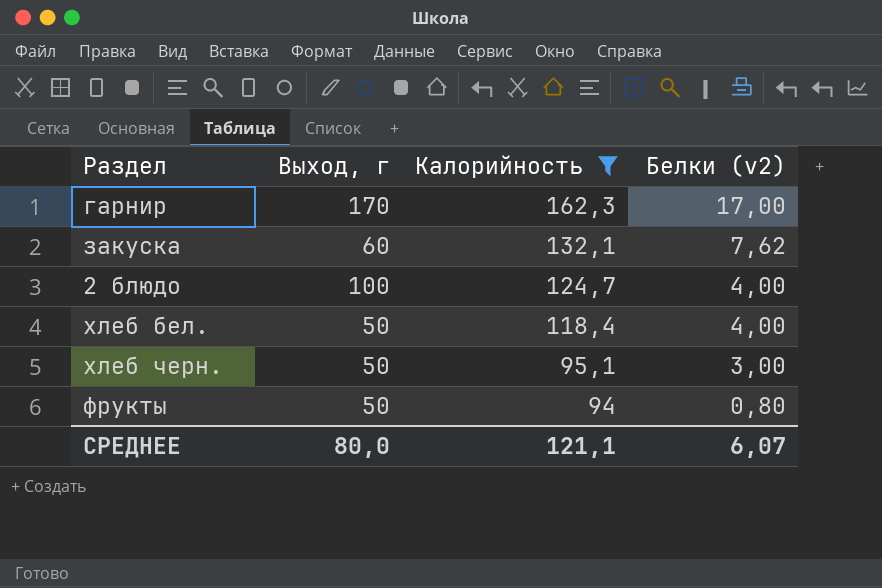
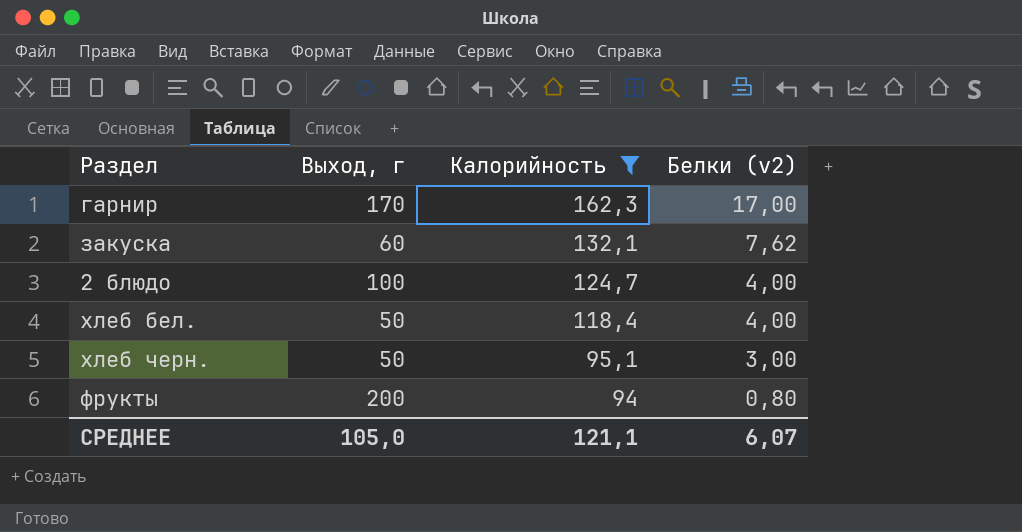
фрукты | Выход, г: 50 -> 200
СРЕДНЕЕ | Выход, г: 80,0 -> 105,0

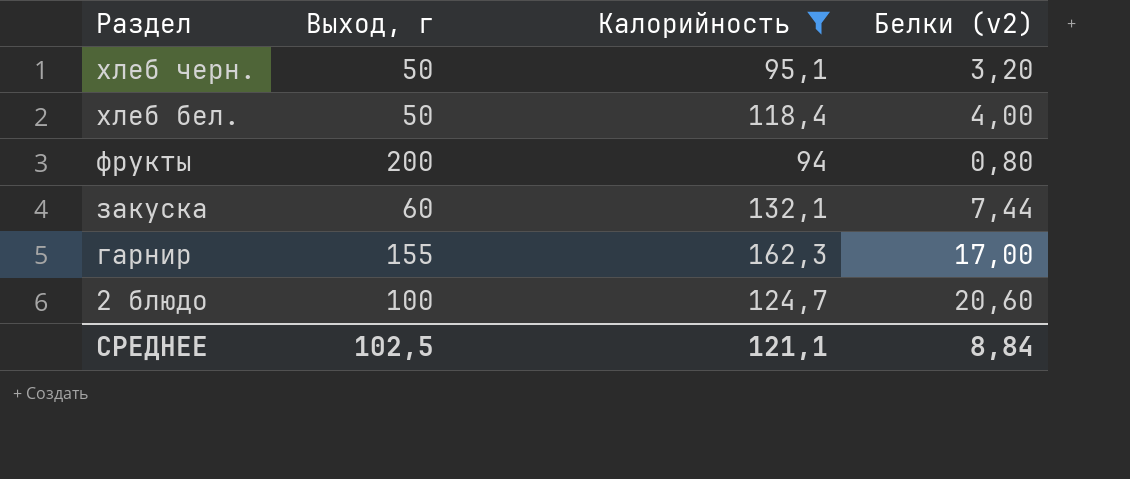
row order: Калорийность descending -> Раздел descending
хлеб черн. | Белки (v2): 3,00 -> 3,20
закуска | Белки (v2): 7,62 -> 7,44
гарнир | Выход, г: 170 -> 155
2 блюдо | Белки (v2): 4,00 -> 20,60
СРЕДНЕЕ | Выход, г: 105,0 -> 102,5
СРЕДНЕЕ | Белки (v2): 6,07 -> 8,84

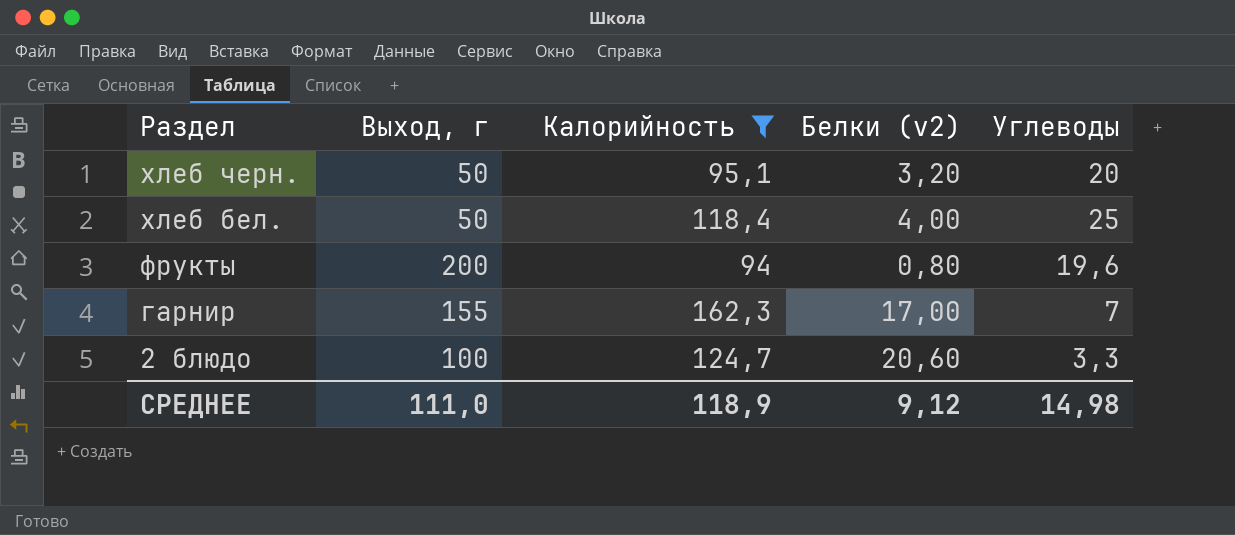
column Углеводы | position: none -> 5
row закуска: 60 | 132,1 | 7,44 -> none
СРЕДНЕЕ | Выход, г: 102,5 -> 111,0
СРЕДНЕЕ | Калорийность: 121,1 -> 118,9
СРЕДНЕЕ | Белки (v2): 8,84 -> 9,12

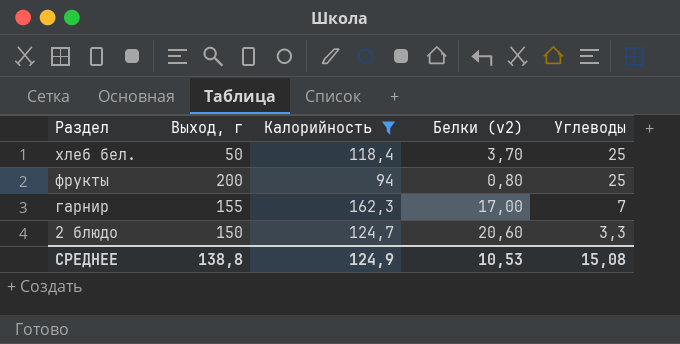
row хлеб черн.: 50 | 95,1 | 3,20 | 20 -> none
хлеб бел. | Белки (v2): 4,00 -> 3,70
фрукты | Углеводы: 19,6 -> 25
2 блюдо | Выход, г: 100 -> 150
СРЕДНЕЕ | Выход, г: 111,0 -> 138,8
СРЕДНЕЕ | Калорийность: 118,9 -> 124,9
СРЕДНЕЕ | Белки (v2): 9,12 -> 10,53
СРЕДНЕЕ | Углеводы: 14,98 -> 15,08

